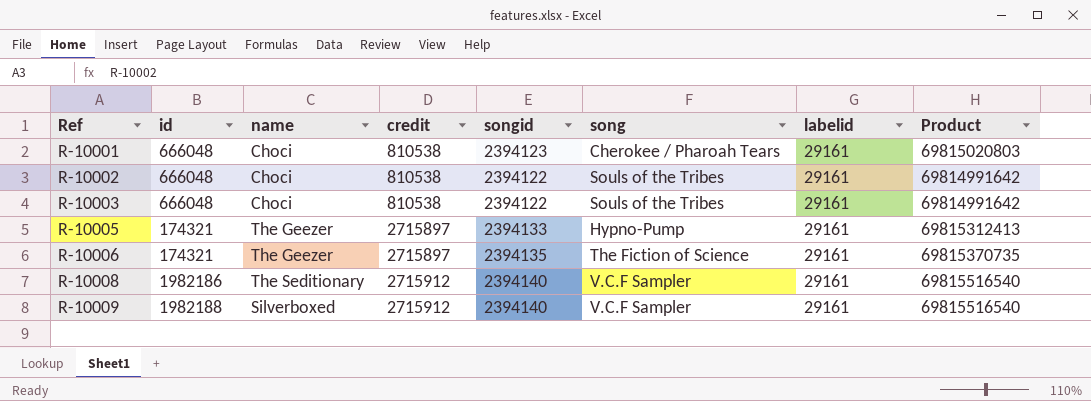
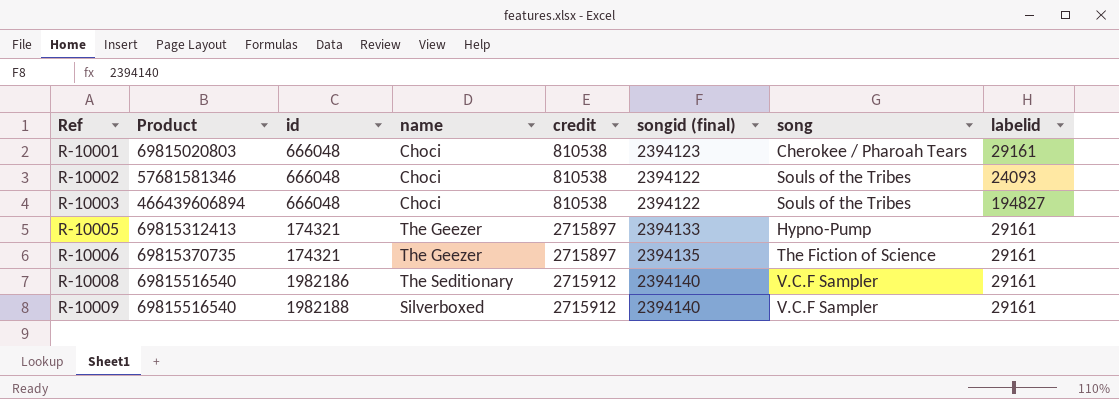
column Product | position: 8 -> 2
column name: songid -> songid (final)
R-10002 | Product: 69814991642 -> 57681581346
R-10002 | labelid: 29161 -> 24093
R-10003 | Product: 69814991642 -> 466439606894
R-10003 | labelid: 29161 -> 194827

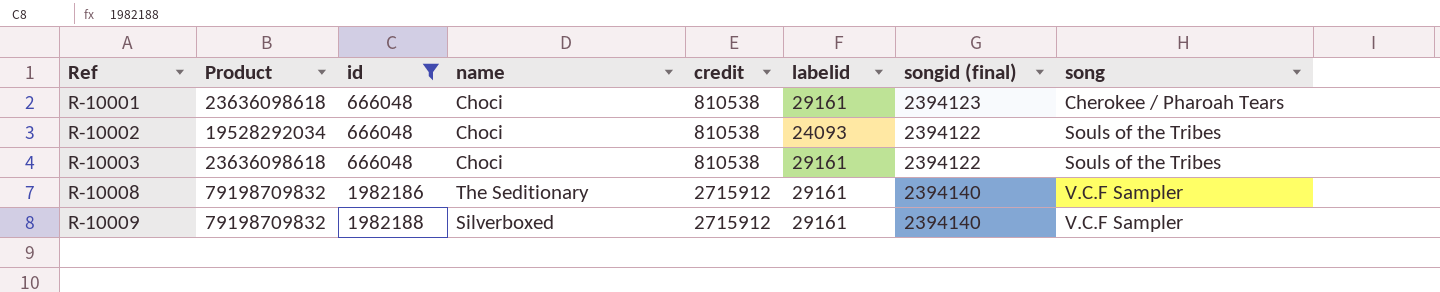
filter: none -> id != 174321
column Product | formula: [songid (final)] * [labelid] -> [credit] * [labelid]
column labelid | position: 8 -> 6
R-10003 | labelid: 194827 -> 29161

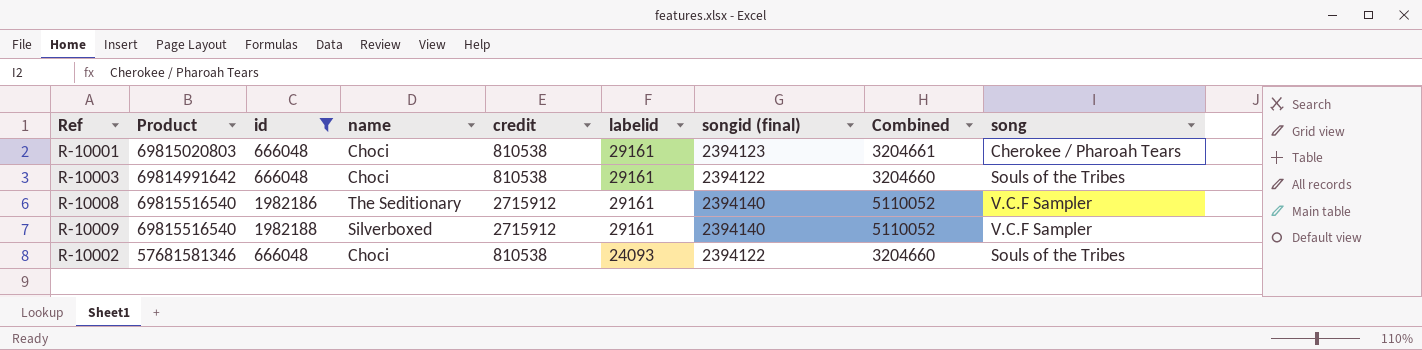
row order: Ref ascending -> labelid descending
column Product | formula: [credit] * [labelid] -> [labelid] * [songid (final)]
column Combined | formula: none -> [credit] + [songid (final)]

